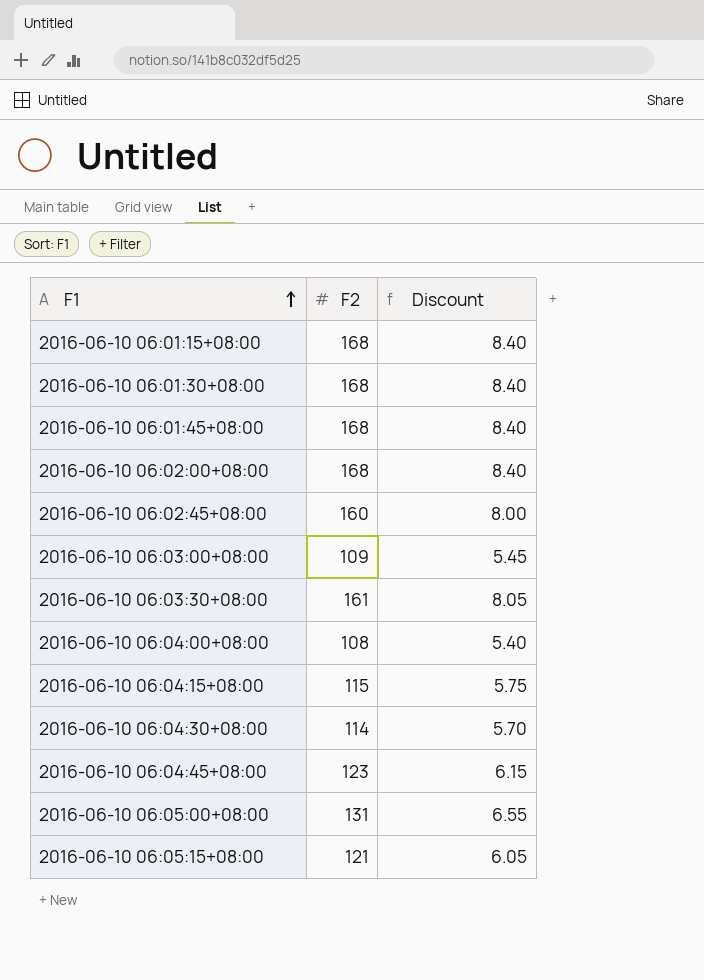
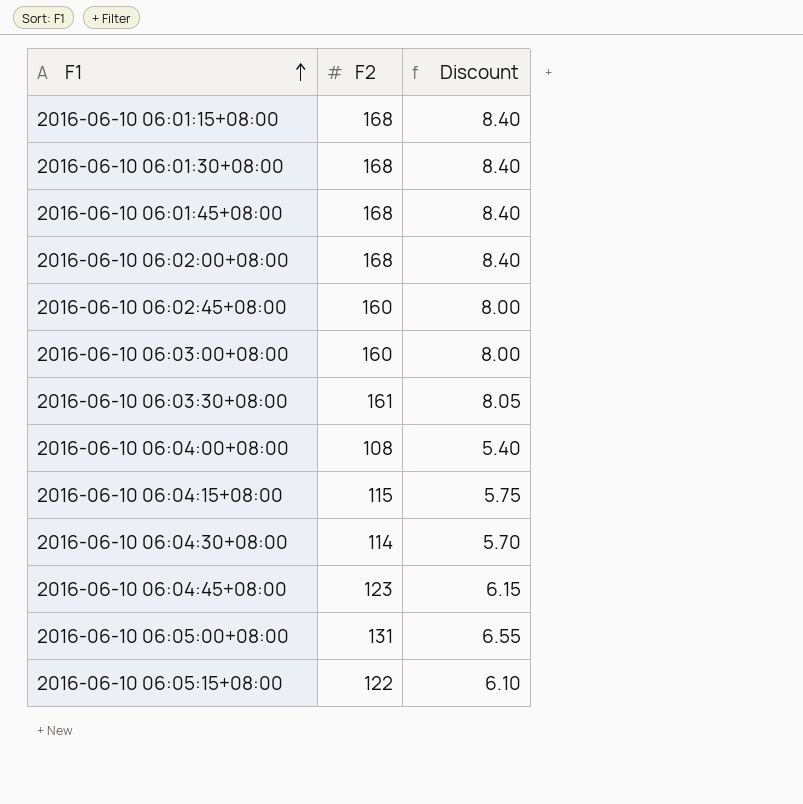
2016-06-10 06:03:00+08:00 | F2: 109 -> 160
2016-06-10 06:03:00+08:00 | Discount: 5.45 -> 8.00
2016-06-10 06:05:15+08:00 | F2: 121 -> 122
2016-06-10 06:05:15+08:00 | Discount: 6.05 -> 6.10

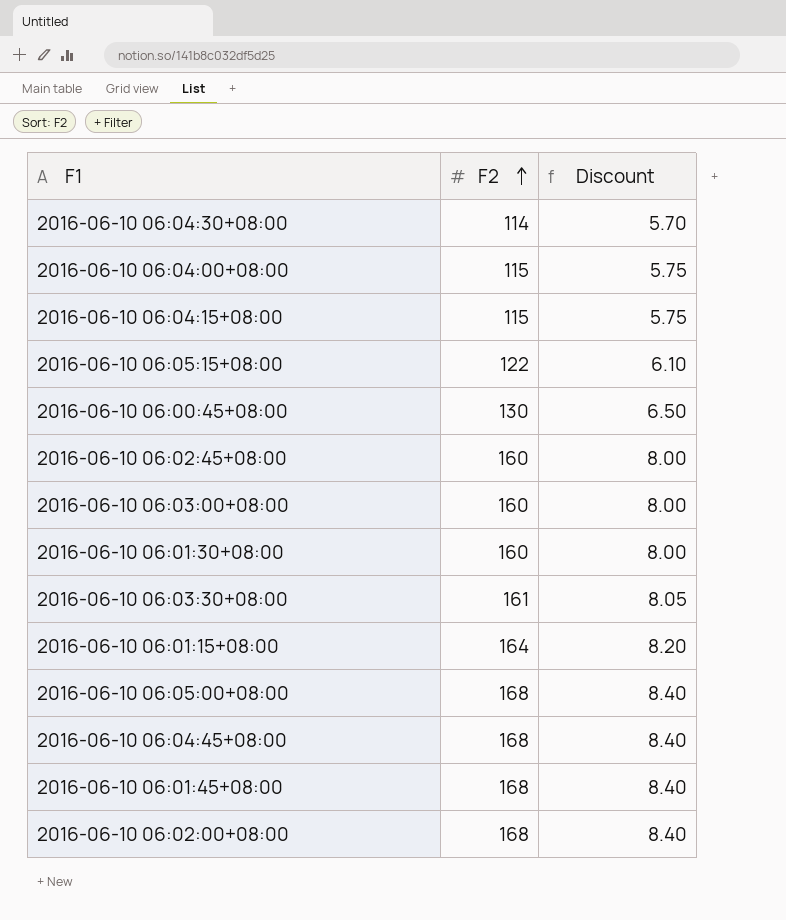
row order: F1 ascending -> F2 ascending
2016-06-10 06:04:00+08:00 | F2: 108 -> 115
2016-06-10 06:04:00+08:00 | Discount: 5.40 -> 5.75
row 2016-06-10 06:00:45+08:00: none -> 130 | 6.50
2016-06-10 06:01:30+08:00 | F2: 168 -> 160
2016-06-10 06:01:30+08:00 | Discount: 8.40 -> 8.00
2016-06-10 06:01:15+08:00 | F2: 168 -> 164
2016-06-10 06:01:15+08:00 | Discount: 8.40 -> 8.20
2016-06-10 06:05:00+08:00 | F2: 131 -> 168
2016-06-10 06:05:00+08:00 | Discount: 6.55 -> 8.40
2016-06-10 06:04:45+08:00 | F2: 123 -> 168
2016-06-10 06:04:45+08:00 | Discount: 6.15 -> 8.40

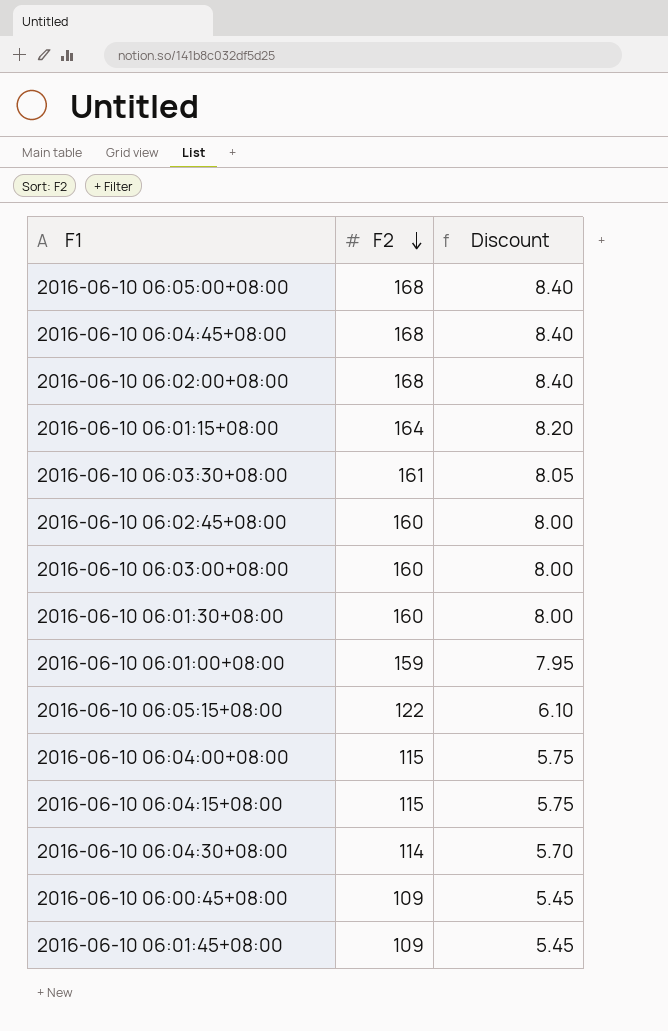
row order: F2 ascending -> F2 descending
row 2016-06-10 06:01:00+08:00: none -> 159 | 7.95
2016-06-10 06:00:45+08:00 | F2: 130 -> 109
2016-06-10 06:00:45+08:00 | Discount: 6.50 -> 5.45
2016-06-10 06:01:45+08:00 | F2: 168 -> 109
2016-06-10 06:01:45+08:00 | Discount: 8.40 -> 5.45

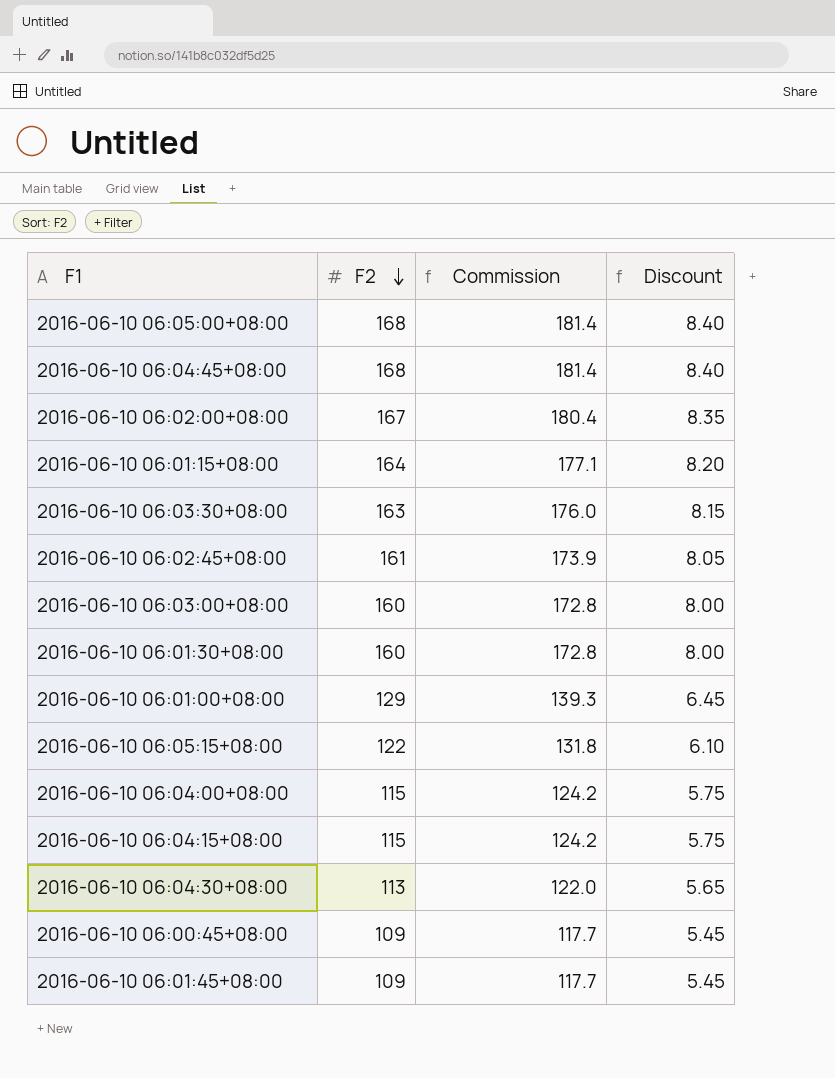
column Commission | formula: none -> [F2] * 1.08
2016-06-10 06:02:00+08:00 | F2: 168 -> 167
2016-06-10 06:02:00+08:00 | Discount: 8.40 -> 8.35
2016-06-10 06:03:30+08:00 | F2: 161 -> 163
2016-06-10 06:03:30+08:00 | Discount: 8.05 -> 8.15
2016-06-10 06:02:45+08:00 | F2: 160 -> 161
2016-06-10 06:02:45+08:00 | Discount: 8.00 -> 8.05
2016-06-10 06:01:00+08:00 | F2: 159 -> 129
2016-06-10 06:01:00+08:00 | Discount: 7.95 -> 6.45
2016-06-10 06:04:30+08:00 | F2: 114 -> 113
2016-06-10 06:04:30+08:00 | Discount: 5.70 -> 5.65

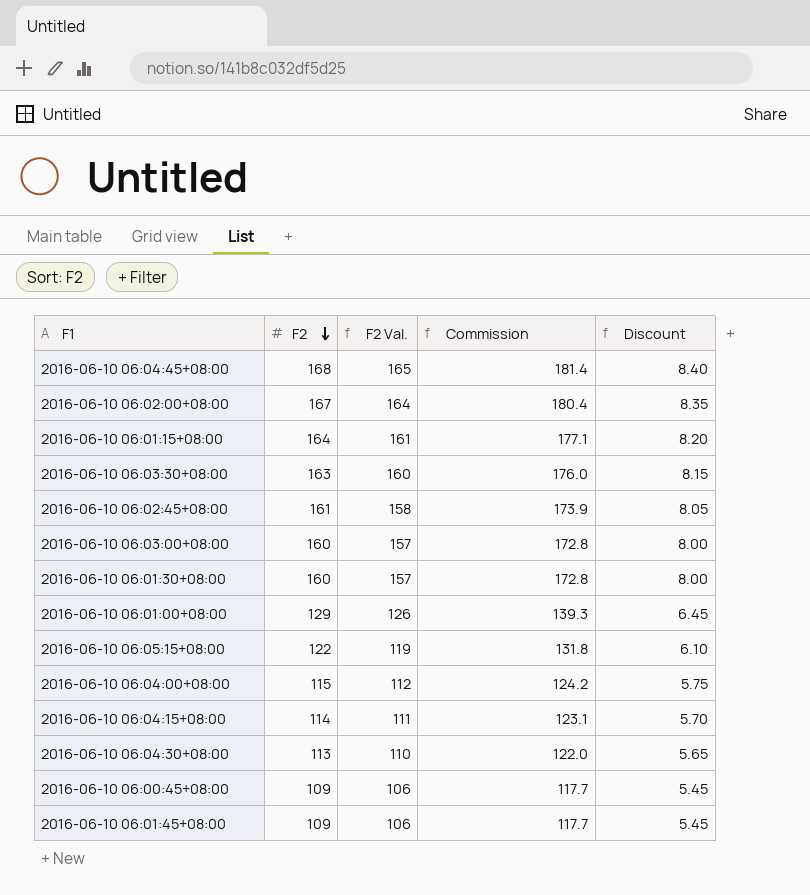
column F2 Val. | formula: none -> [F2] - 3
row 2016-06-10 06:05:00+08:00: 168 | 181.4 | 8.40 -> none
2016-06-10 06:04:15+08:00 | F2: 115 -> 114
2016-06-10 06:04:15+08:00 | Commission: 124.2 -> 123.1
2016-06-10 06:04:15+08:00 | Discount: 5.75 -> 5.70

